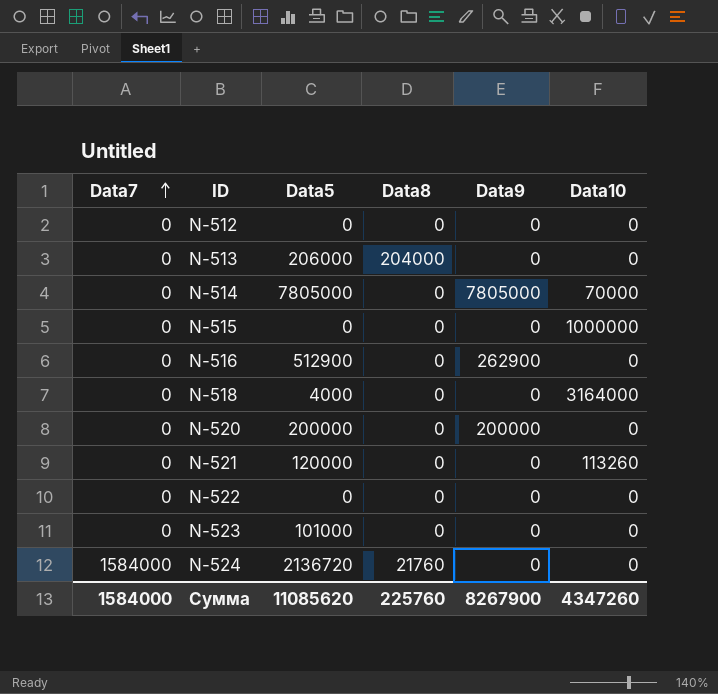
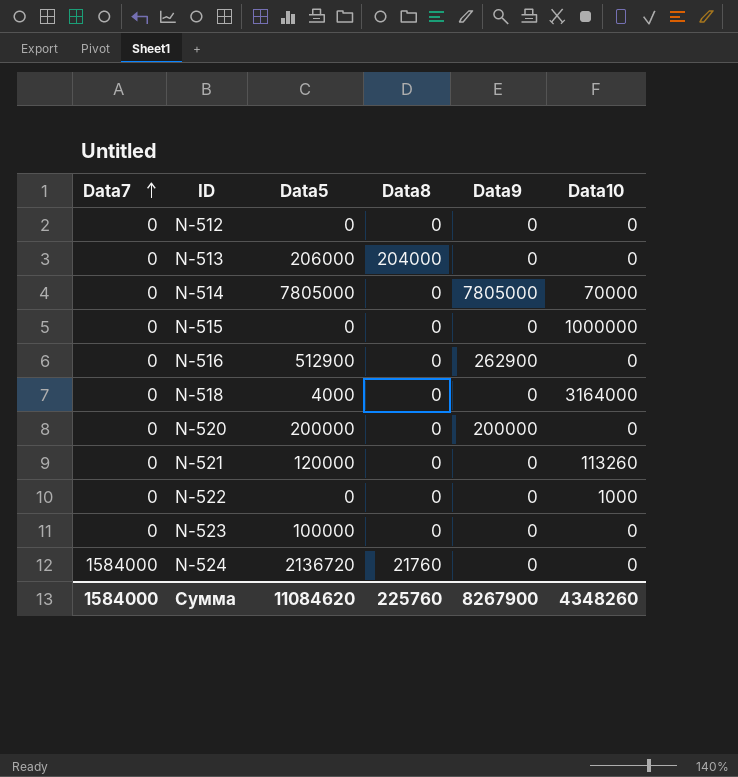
N-522 | Data10: 0 -> 1000
N-523 | Data5: 101000 -> 100000
Сумма | Data5: 11085620 -> 11084620
Сумма | Data10: 4347260 -> 4348260

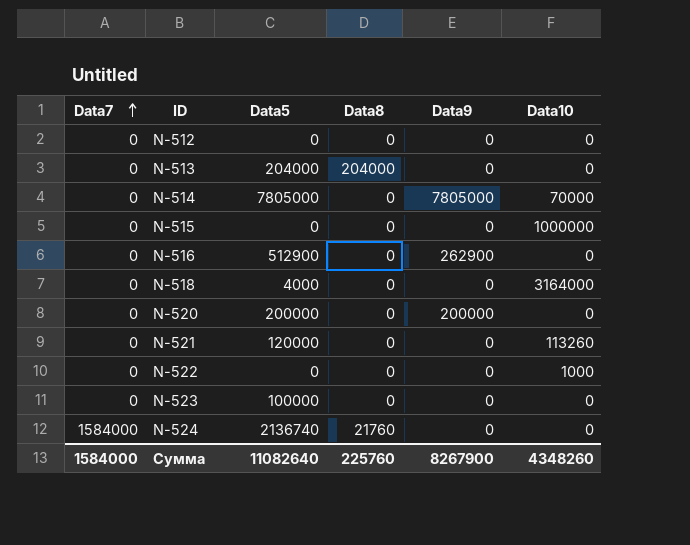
N-513 | Data5: 206000 -> 204000
N-524 | Data5: 2136720 -> 2136740
Сумма | Data5: 11084620 -> 11082640

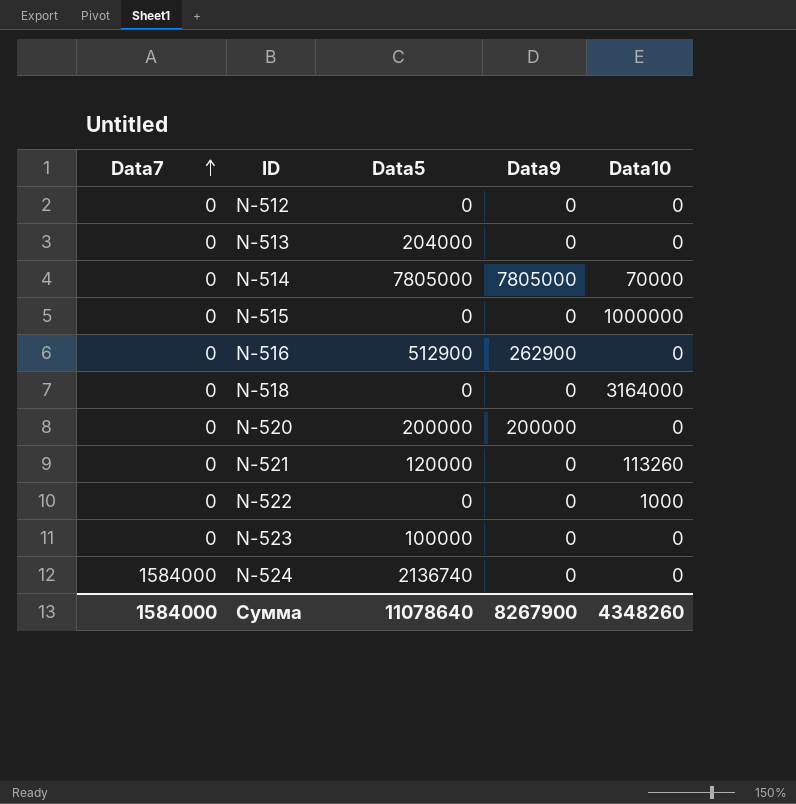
column Data8 | position: 4 -> none
N-518 | Data5: 4000 -> 0
Сумма | Data5: 11082640 -> 11078640

